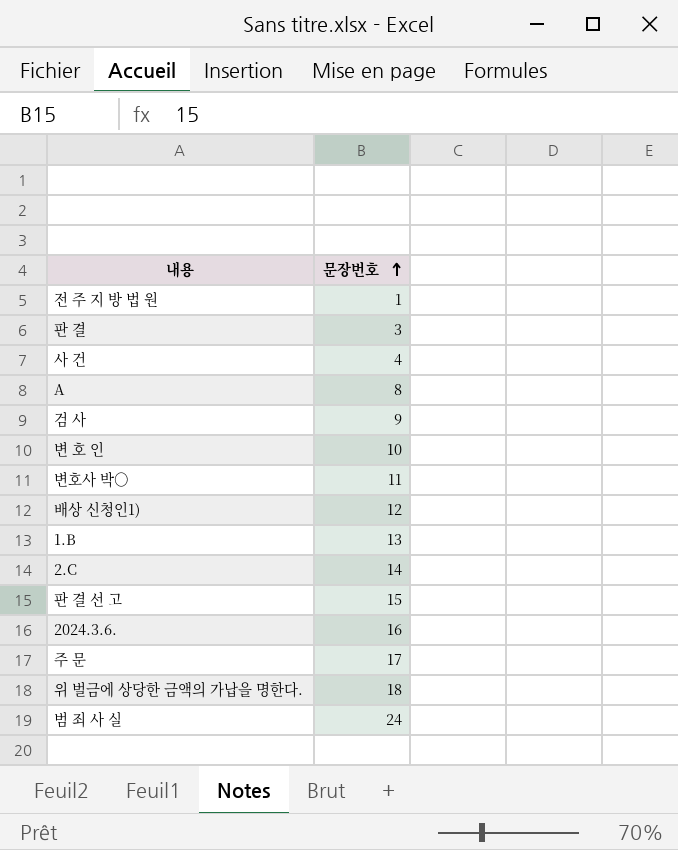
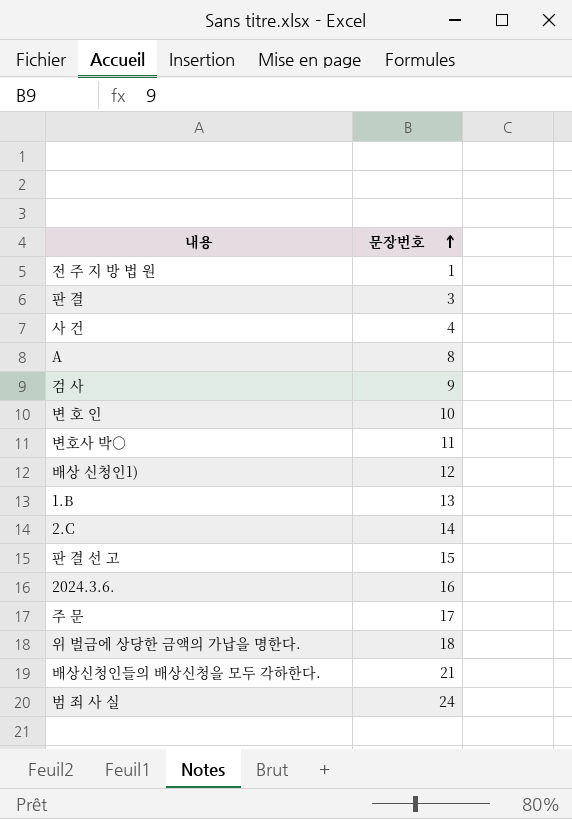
row 배상신청인들의 배상신청을 모두 각하한다.: none -> 21

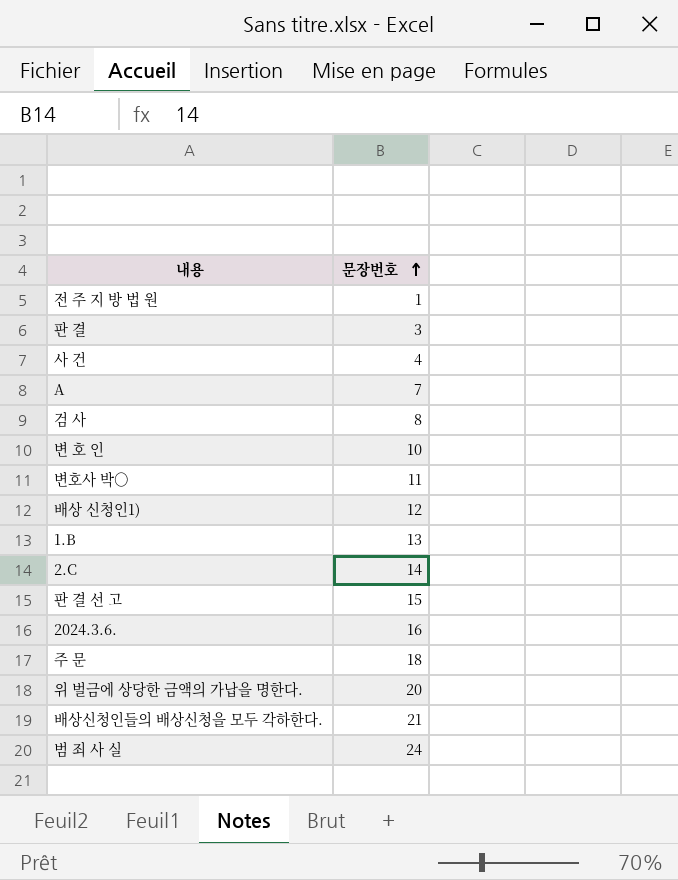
A | 문장번호: 8 -> 7
검 사 | 문장번호: 9 -> 8
주 문 | 문장번호: 17 -> 18
위 벌금에 상당한 금액의 가납을 명한다. | 문장번호: 18 -> 20

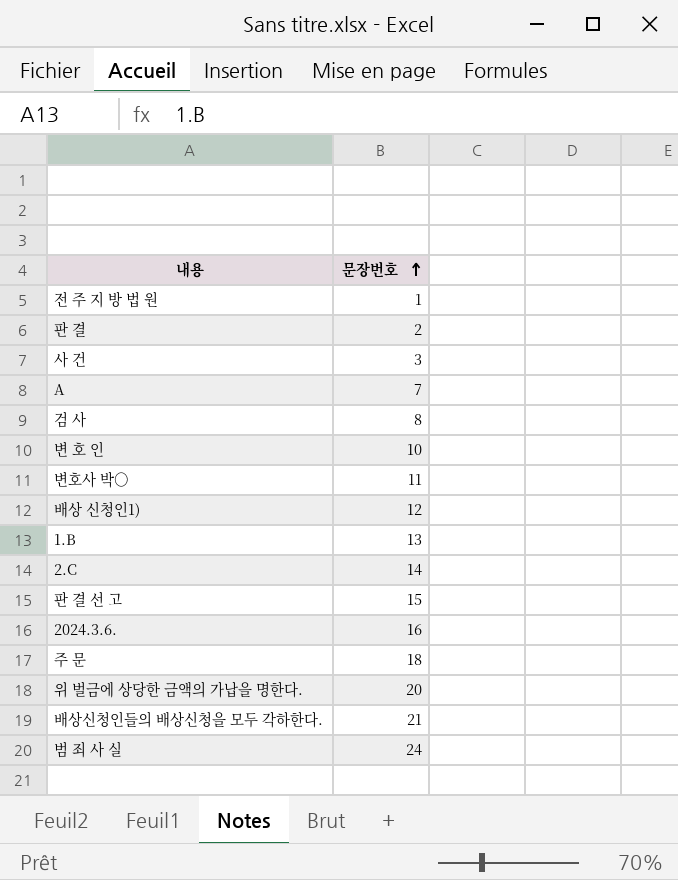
판 결 | 문장번호: 3 -> 2
사 건 | 문장번호: 4 -> 3

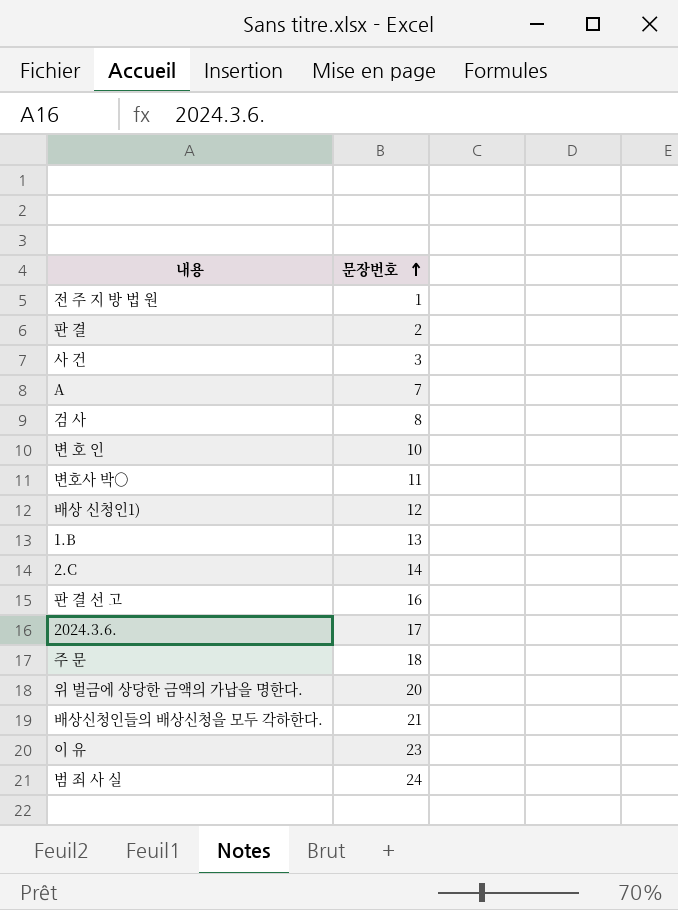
판 결 선 고 | 문장번호: 15 -> 16
2024.3.6. | 문장번호: 16 -> 17
row 이 유: none -> 23

